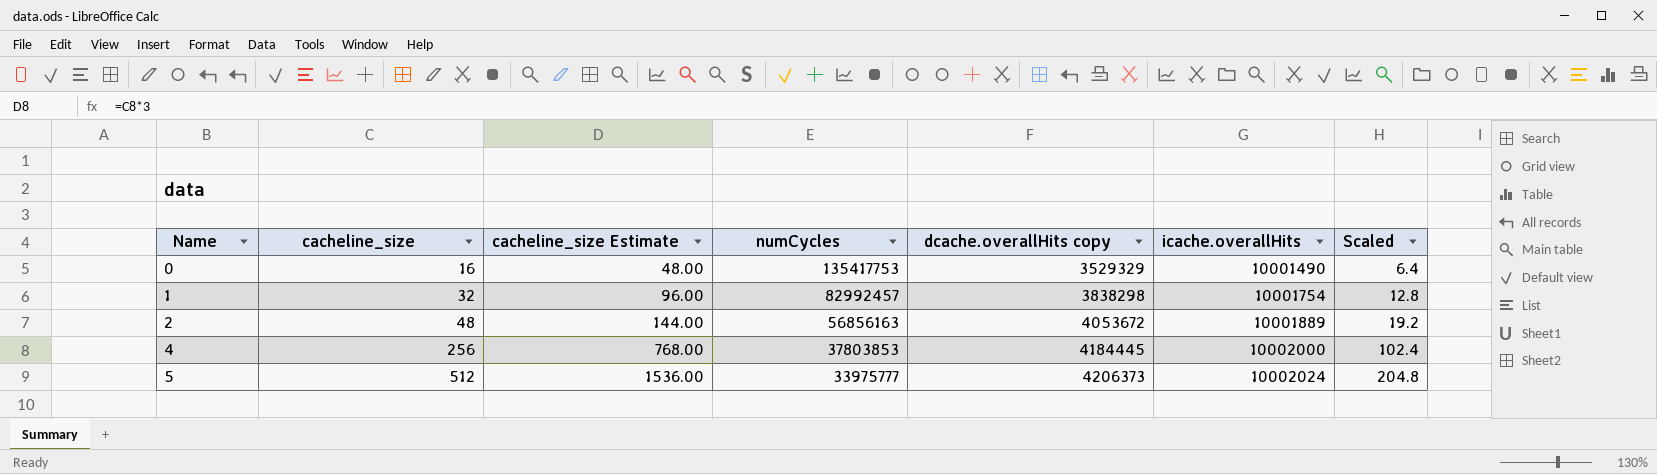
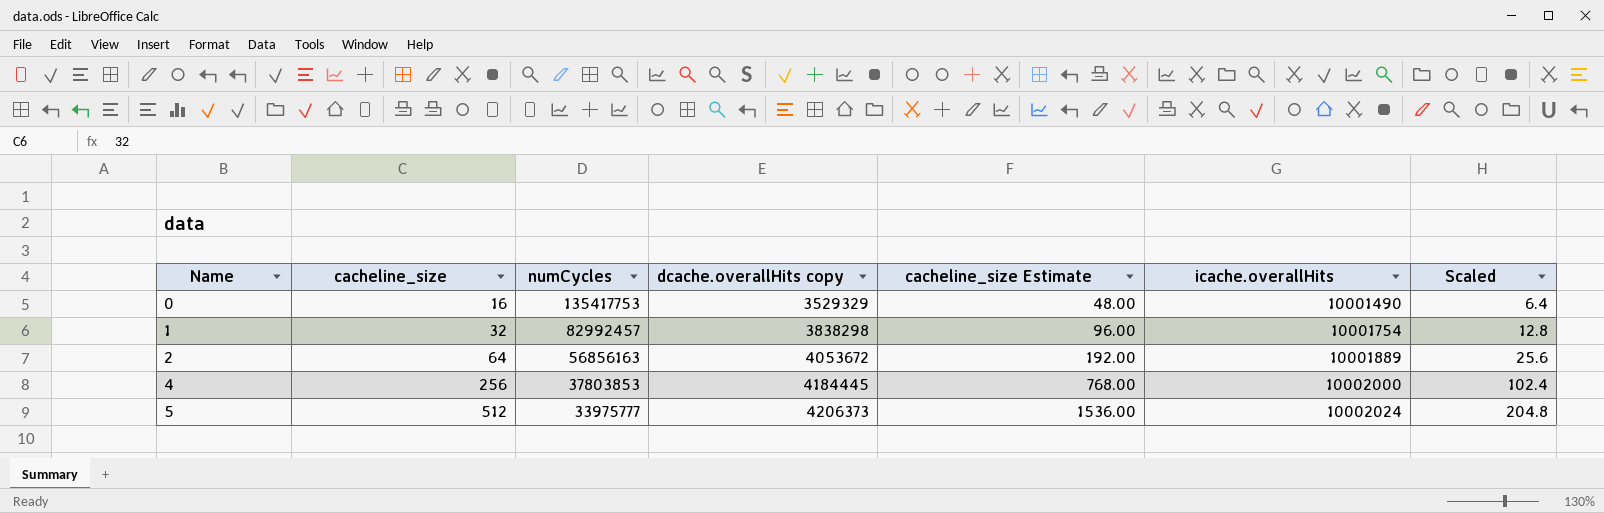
column cacheline_size Estimate | position: 3 -> 5
2 | cacheline_size: 48 -> 64
2 | cacheline_size Estimate: 144.00 -> 192.00
2 | Scaled: 19.2 -> 25.6

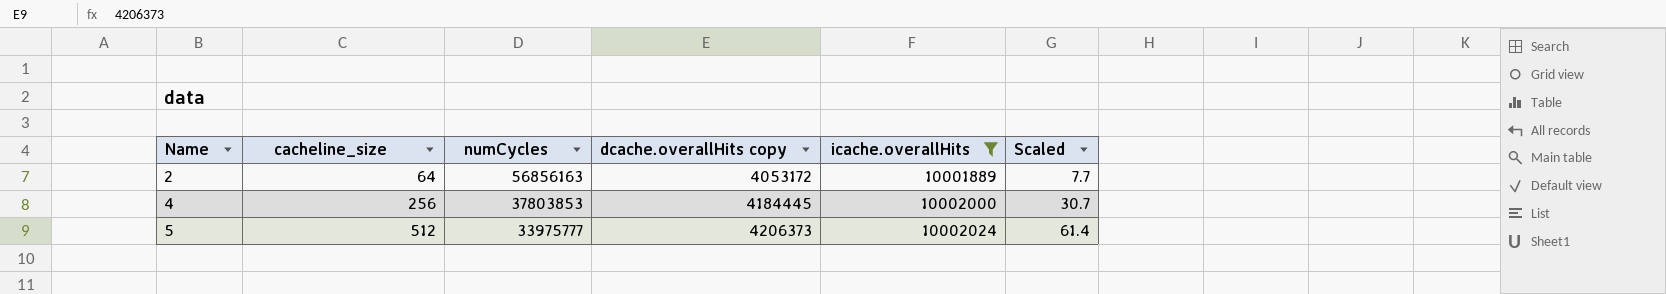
filter: none -> icache.overallHits >= 10001889
column cacheline_size Estimate | formula: [cacheline_size] * 3 -> none
column Scaled | formula: [cacheline_size] * 0.4 -> [cacheline_size] * 0.12
2 | dcache.overallHits copy: 4053672 -> 4053172

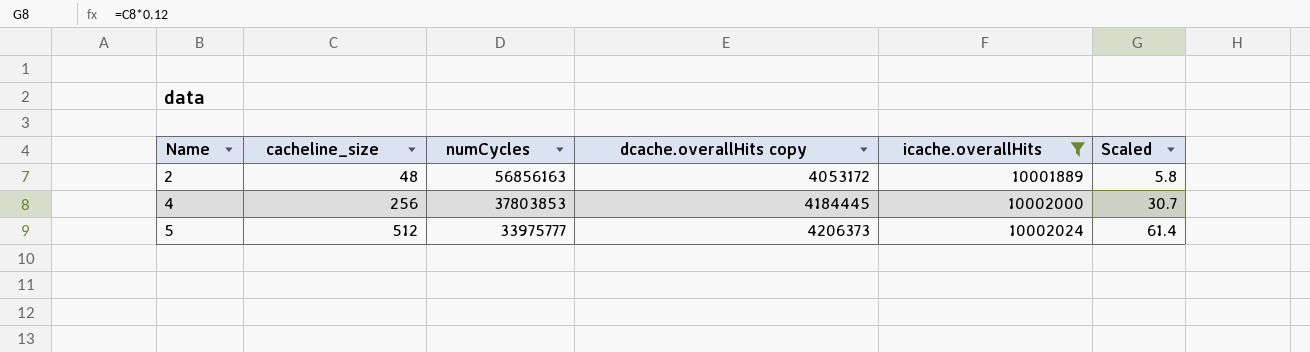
2 | cacheline_size: 64 -> 48
2 | Scaled: 7.7 -> 5.8

